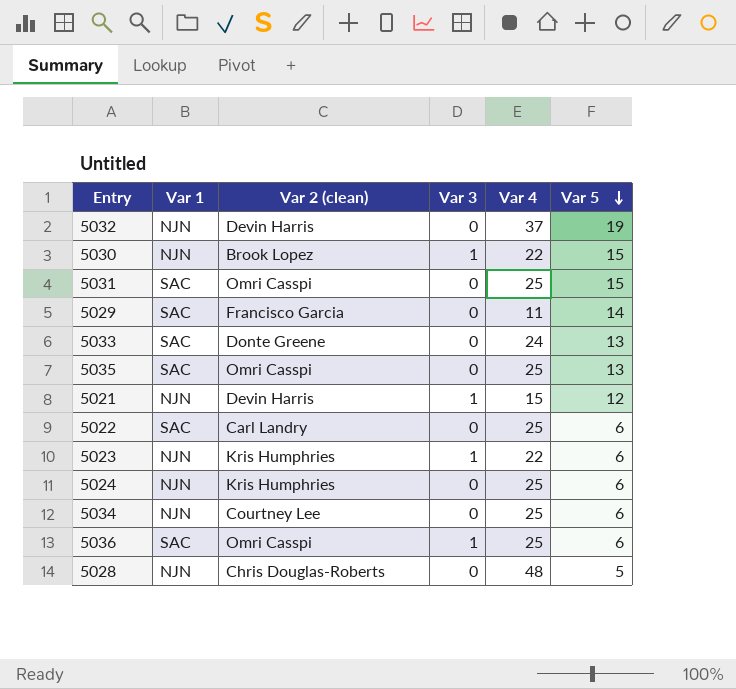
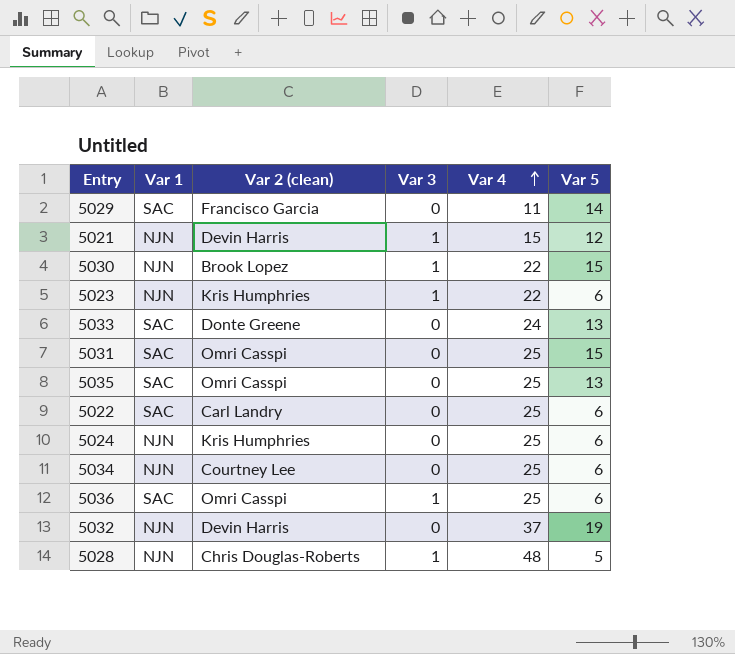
row order: Var 5 descending -> Var 4 ascending
5028 | Var 3: 0 -> 1

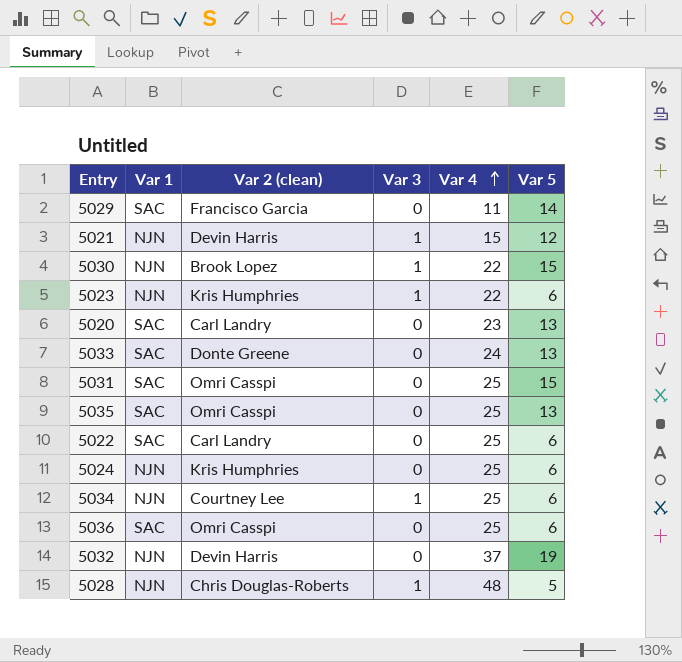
row 5020: none -> SAC | Carl Landry | 0 | 23 | 13
5034 | Var 3: 0 -> 1
5036 | Var 3: 1 -> 0

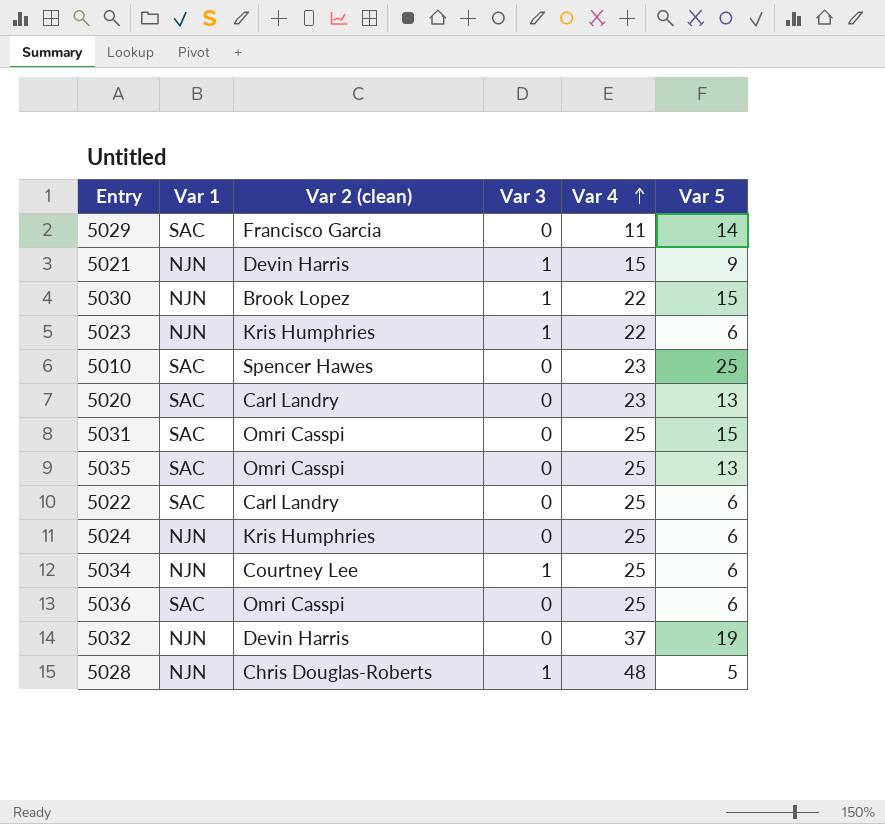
row 5033: SAC | Donte Greene | 0 | 24 | 13 -> none
5021 | Var 5: 12 -> 9
row 5010: none -> SAC | Spencer Hawes | 0 | 23 | 25

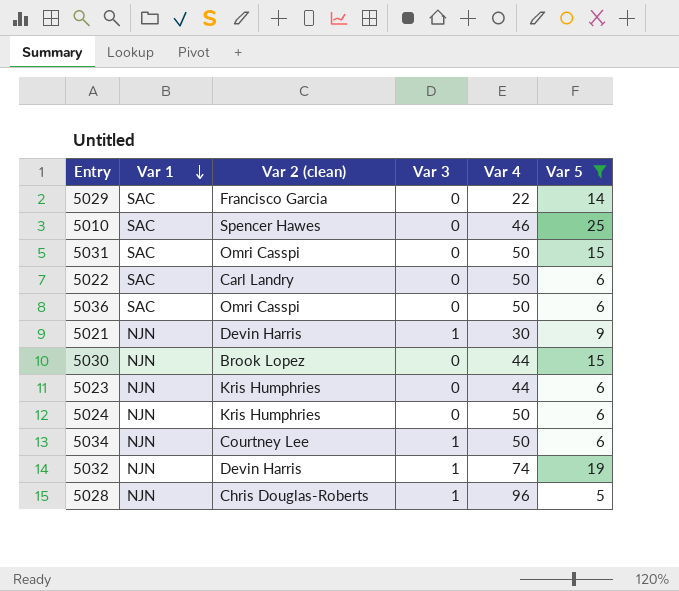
filter: none -> Var 5 != 13
row order: Var 4 ascending -> Var 1 descending
5029 | Var 4: 11 -> 22
5010 | Var 4: 23 -> 46
5031 | Var 4: 25 -> 50
5022 | Var 4: 25 -> 50
5036 | Var 4: 25 -> 50
5021 | Var 4: 15 -> 30
5030 | Var 3: 1 -> 0
5030 | Var 4: 22 -> 44
5023 | Var 3: 1 -> 0
5023 | Var 4: 22 -> 44
5024 | Var 4: 25 -> 50
5034 | Var 4: 25 -> 50
5032 | Var 3: 0 -> 1
5032 | Var 4: 37 -> 74
5028 | Var 4: 48 -> 96

